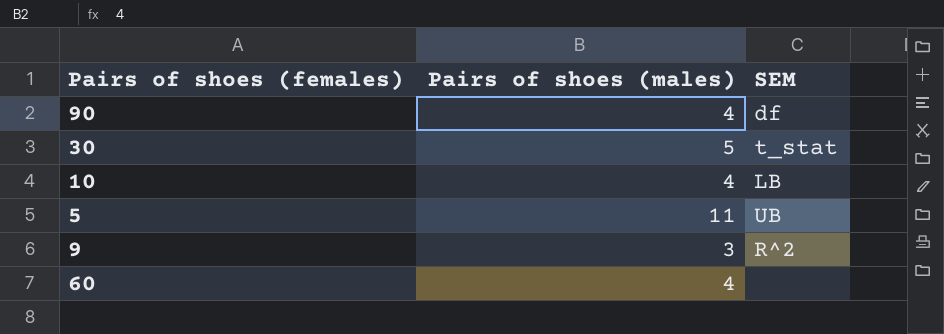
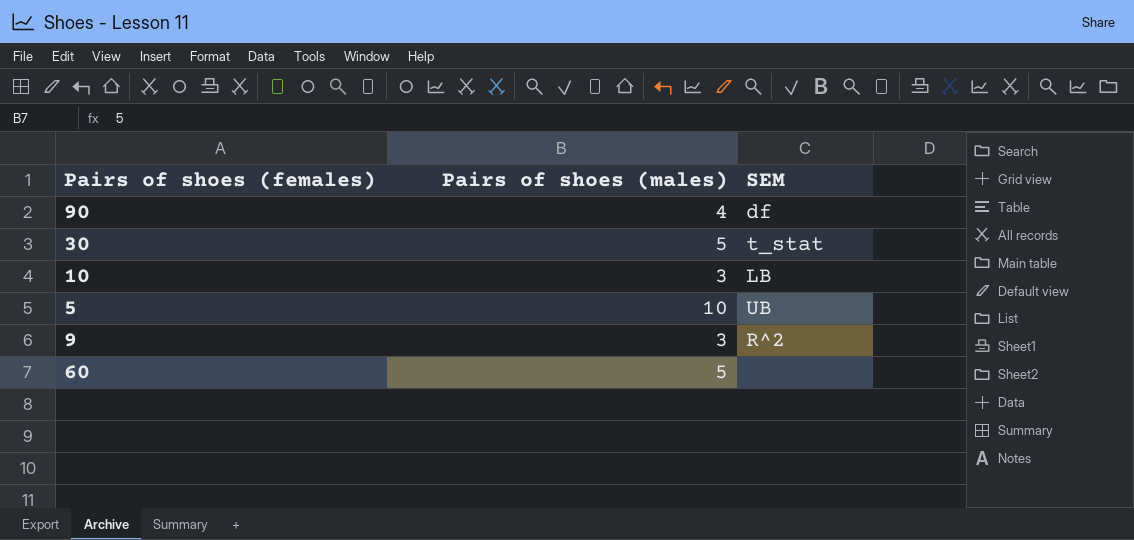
10 | Pairs of shoes (males): 4 -> 3
5 | Pairs of shoes (males): 11 -> 10
60 | Pairs of shoes (males): 4 -> 5

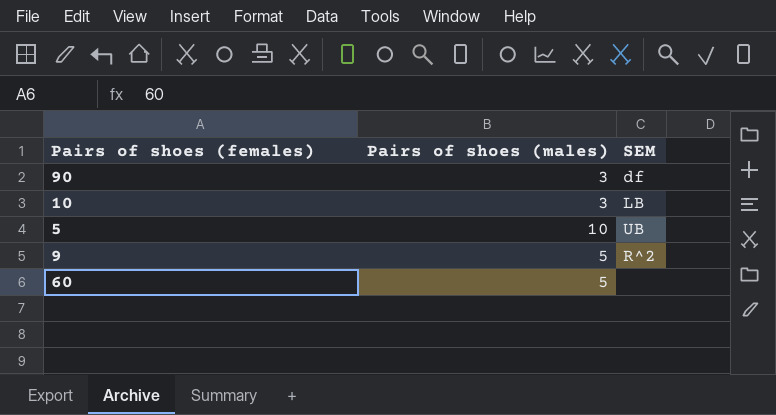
row 30: 5 | t_stat -> none
90 | Pairs of shoes (males): 4 -> 3
9 | Pairs of shoes (males): 3 -> 5

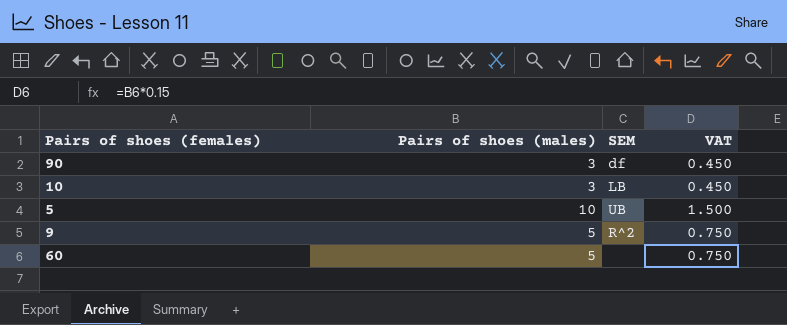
column VAT | formula: none -> [Pairs of shoes (males)] * 0.15

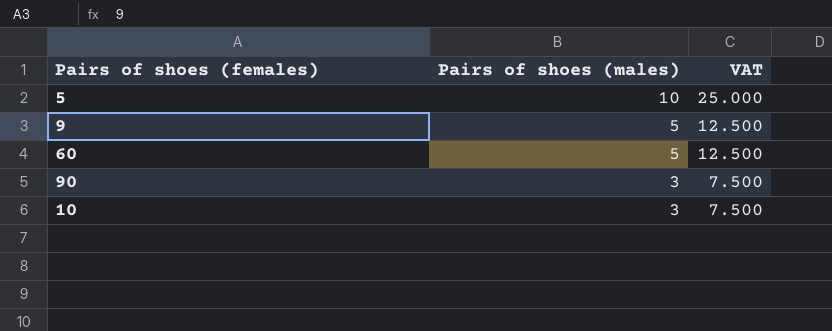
row order: none -> Pairs of shoes (males) descending
column SEM | position: 3 -> none
column VAT | formula: [Pairs of shoes (males)] * 0.15 -> [Pairs of shoes (males)] * 2.5

